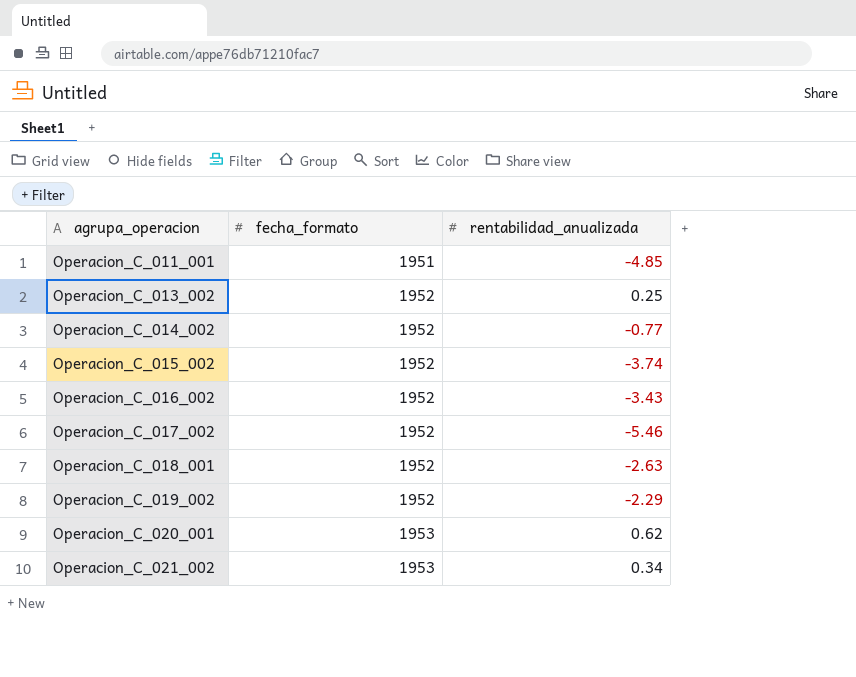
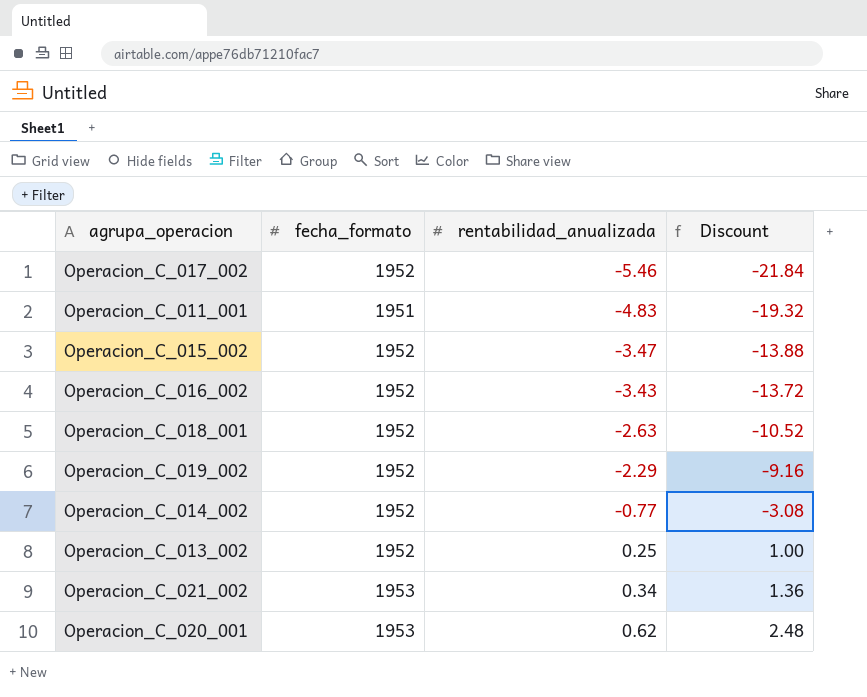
row order: agrupa_operacion ascending -> rentabilidad_anualizada ascending
column Discount | formula: none -> [rentabilidad_anualizada] * 4
Operacion_C_011_001 | rentabilidad_anualizada: -4.85 -> -4.83
Operacion_C_015_002 | rentabilidad_anualizada: -3.74 -> -3.47

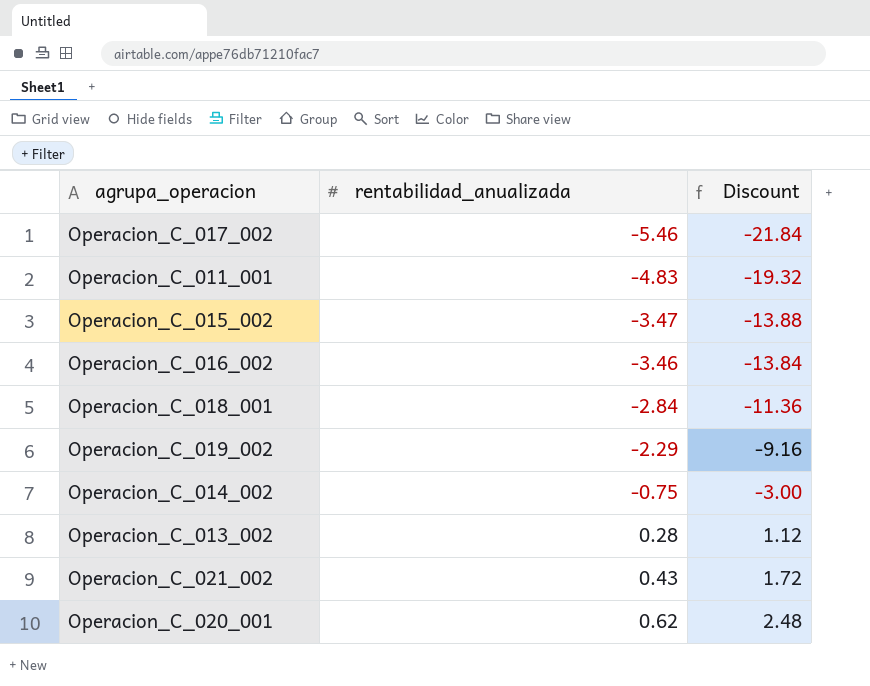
column fecha_formato | position: 2 -> none
Operacion_C_016_002 | rentabilidad_anualizada: -3.43 -> -3.46
Operacion_C_016_002 | Discount: -13.72 -> -13.84
Operacion_C_018_001 | rentabilidad_anualizada: -2.63 -> -2.84
Operacion_C_018_001 | Discount: -10.52 -> -11.36
Operacion_C_014_002 | rentabilidad_anualizada: -0.77 -> -0.75
Operacion_C_014_002 | Discount: -3.08 -> -3.00
Operacion_C_013_002 | rentabilidad_anualizada: 0.25 -> 0.28
Operacion_C_013_002 | Discount: 1.00 -> 1.12
Operacion_C_021_002 | rentabilidad_anualizada: 0.34 -> 0.43
Operacion_C_021_002 | Discount: 1.36 -> 1.72

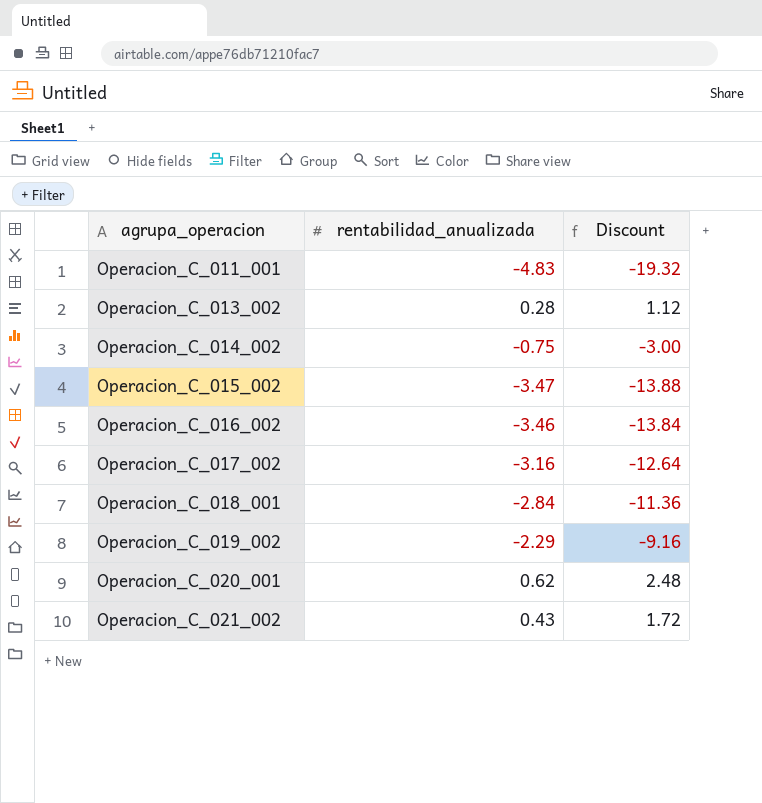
row order: rentabilidad_anualizada ascending -> agrupa_operacion ascending
Operacion_C_017_002 | rentabilidad_anualizada: -5.46 -> -3.16
Operacion_C_017_002 | Discount: -21.84 -> -12.64

